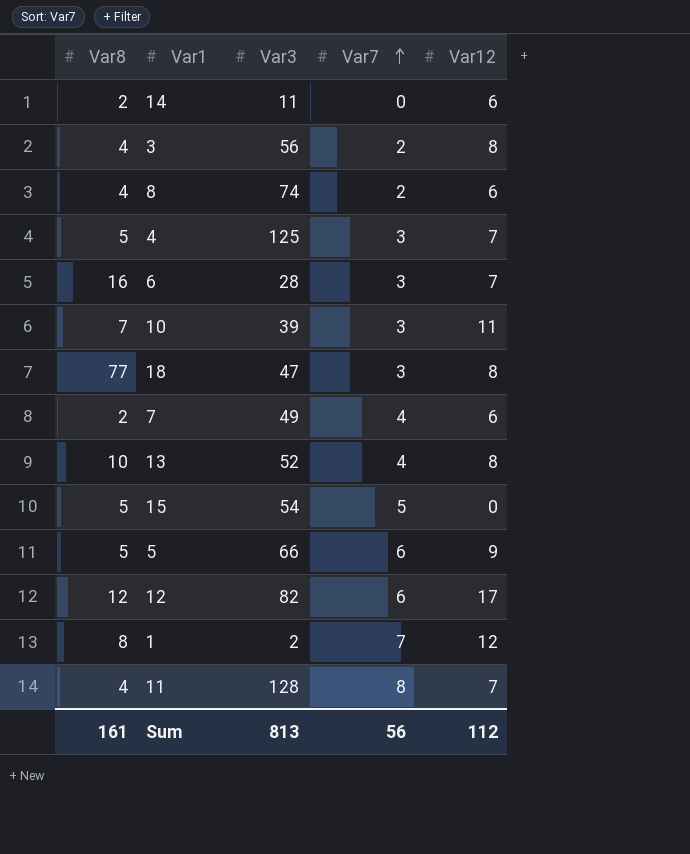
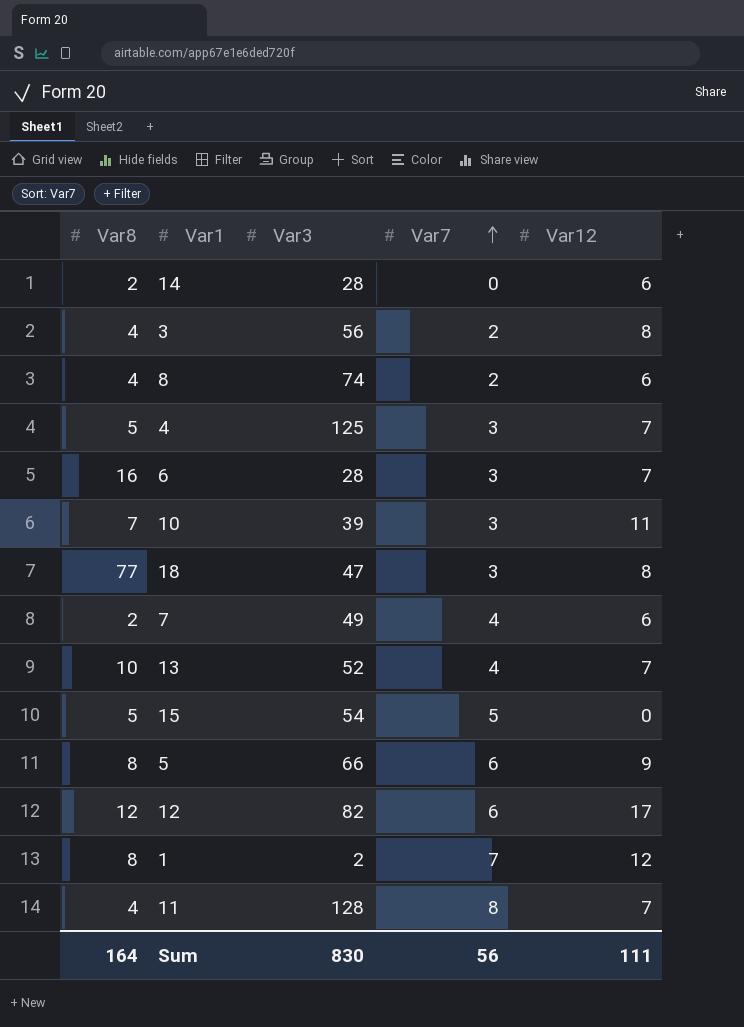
14 | Var3: 11 -> 28
13 | Var12: 8 -> 7
5 | Var8: 5 -> 8
Sum | Var8: 161 -> 164
Sum | Var3: 813 -> 830
Sum | Var12: 112 -> 111

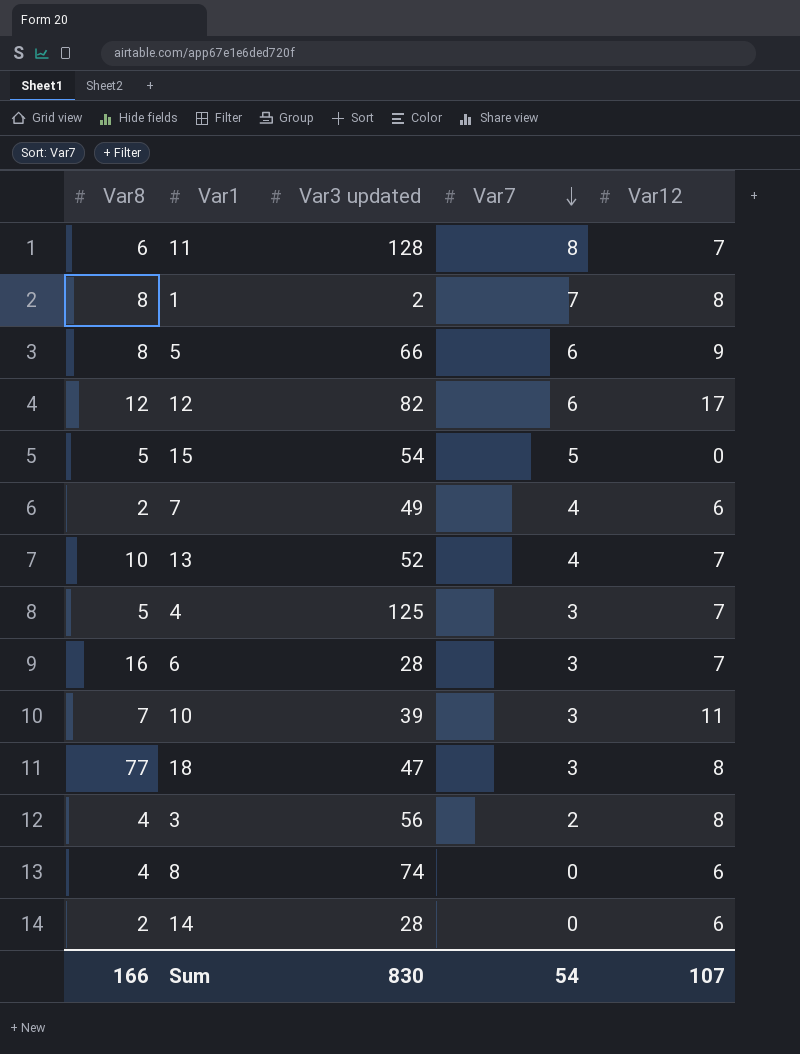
row order: Var7 ascending -> Var7 descending
column name: Var3 -> Var3 updated
11 | Var8: 4 -> 6
1 | Var12: 12 -> 8
8 | Var7: 2 -> 0
Sum | Var8: 164 -> 166
Sum | Var7: 56 -> 54
Sum | Var12: 111 -> 107

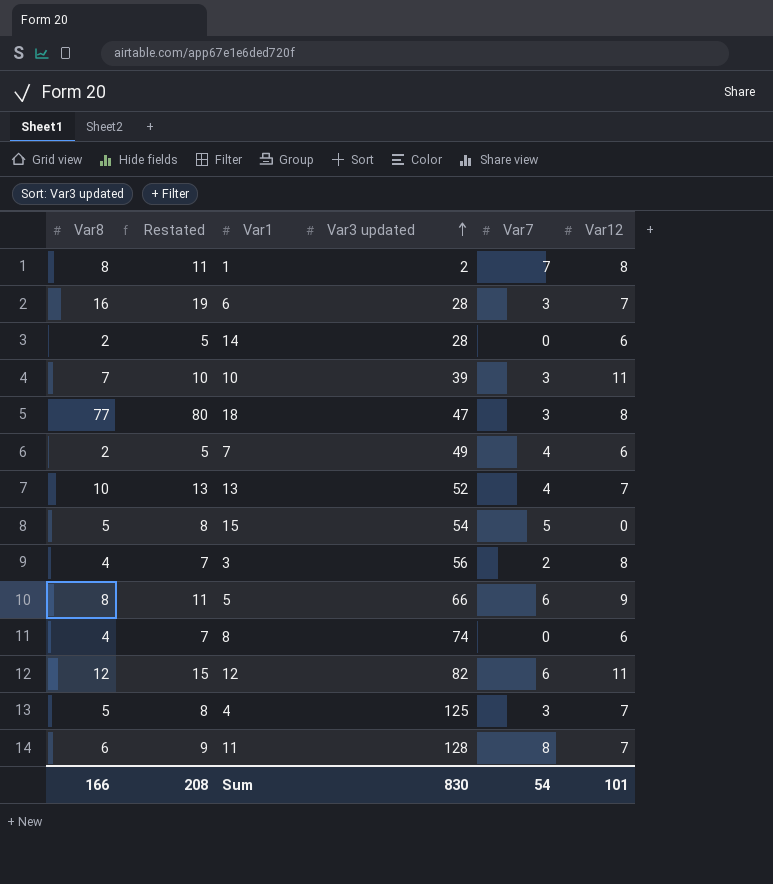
row order: Var7 descending -> Var3 updated ascending
column Restated | formula: none -> [Var8] + 3
12 | Var12: 17 -> 11
Sum | Var12: 107 -> 101

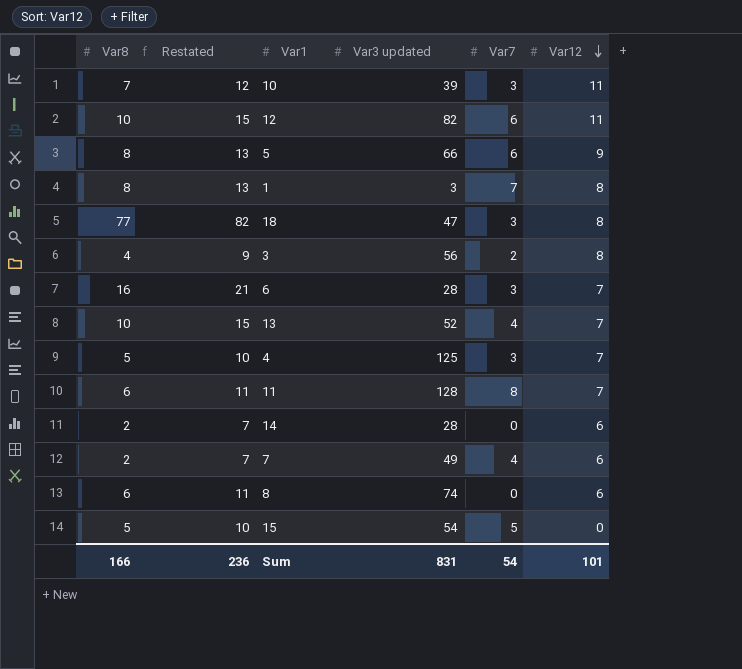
row order: Var3 updated ascending -> Var12 descending
column Restated | formula: [Var8] + 3 -> [Var8] + 5
12 | Var8: 12 -> 10
1 | Var3 updated: 2 -> 3
8 | Var8: 4 -> 6
Sum | Restated: 208 -> 236
Sum | Var3 updated: 830 -> 831

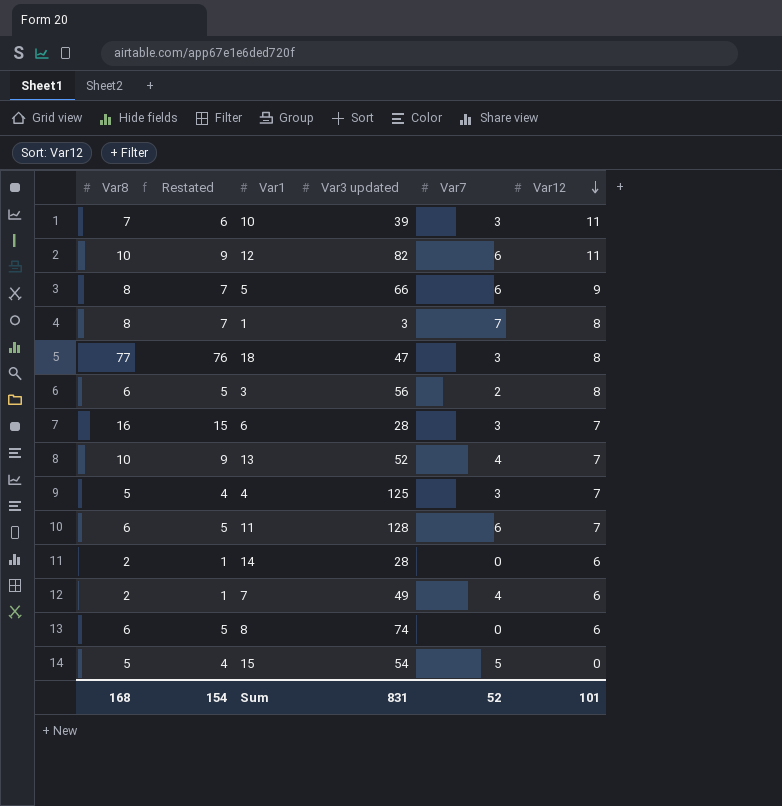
column Restated | formula: [Var8] + 5 -> [Var8] - 1
3 | Var8: 4 -> 6
11 | Var7: 8 -> 6
Sum | Var8: 166 -> 168
Sum | Restated: 236 -> 154
Sum | Var7: 54 -> 52

